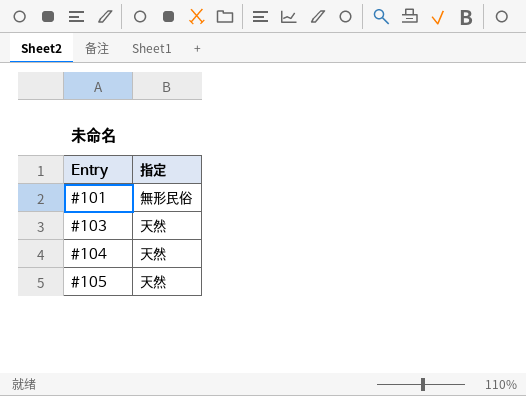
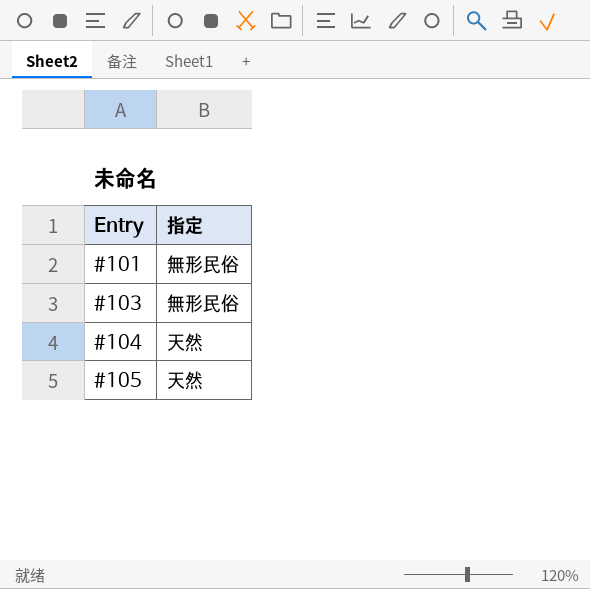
#103 | 指定: 天然 -> 無形民俗

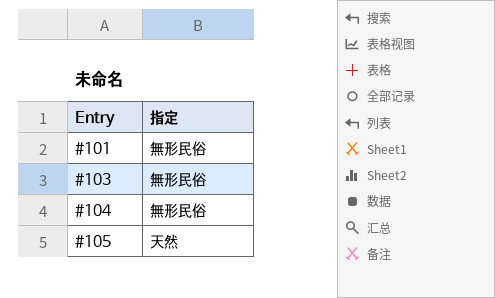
#104 | 指定: 天然 -> 無形民俗

